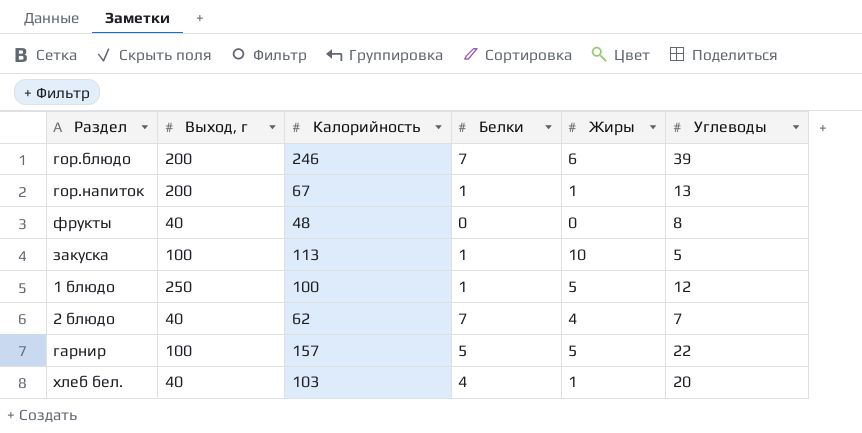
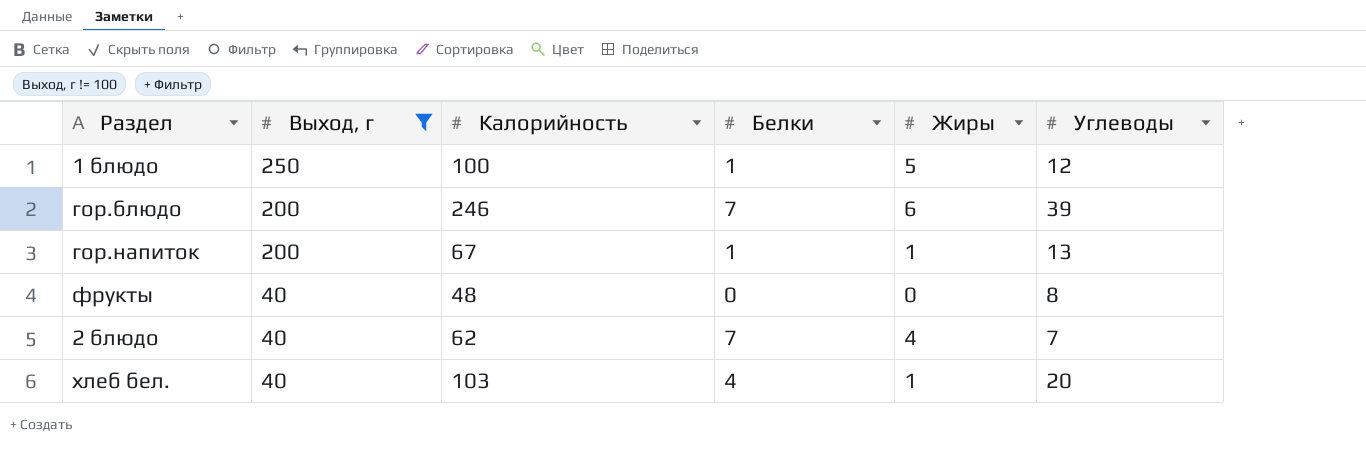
filter: none -> Выход, г != 100
row order: none -> Выход, г descending

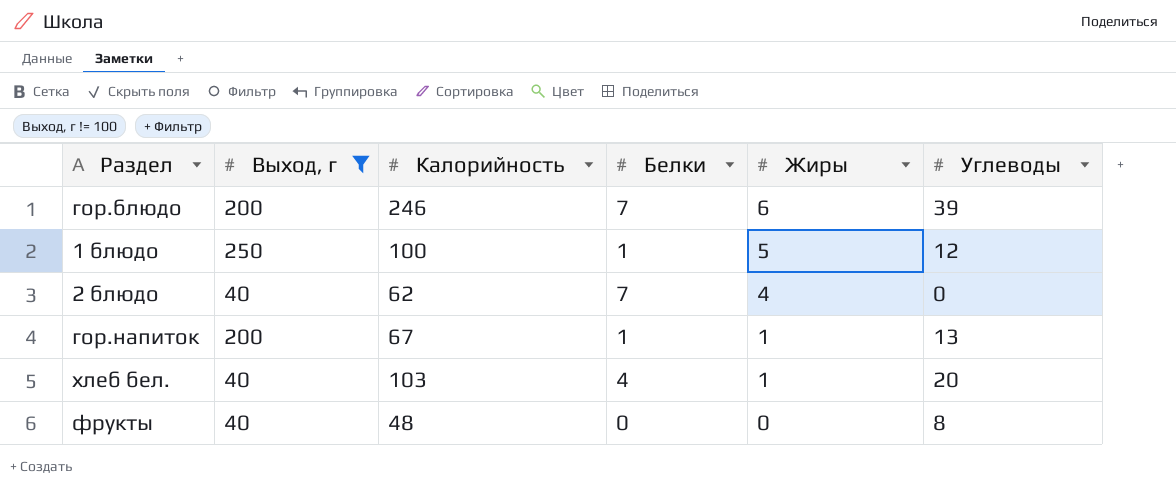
row order: Выход, г descending -> Жиры descending
2 блюдо | Углеводы: 7 -> 0

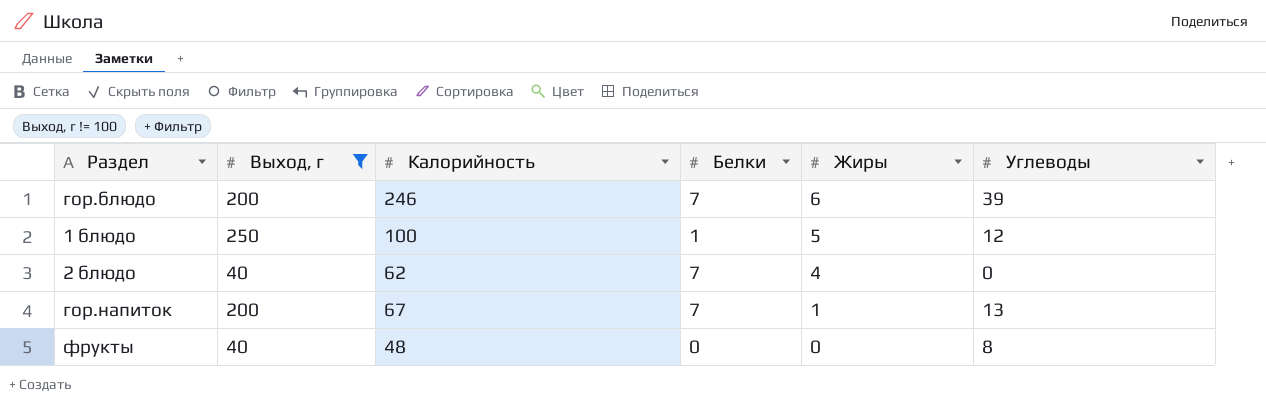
row хлеб бел.: 40 | 103 | 4 | 1 | 20 -> none
гор.напиток | Белки: 1 -> 7

